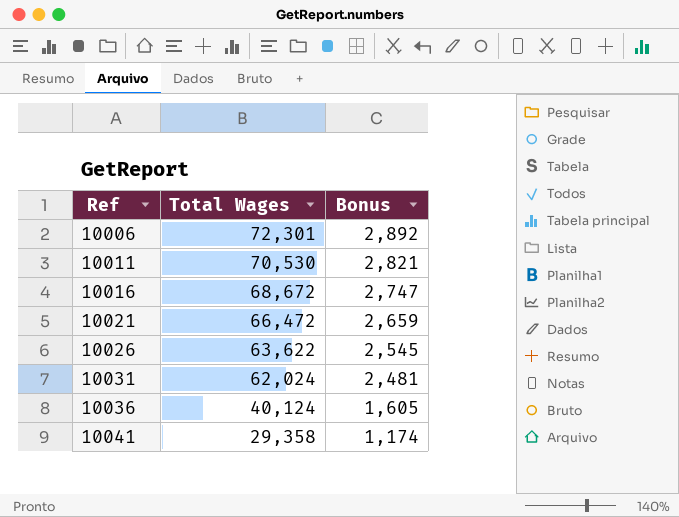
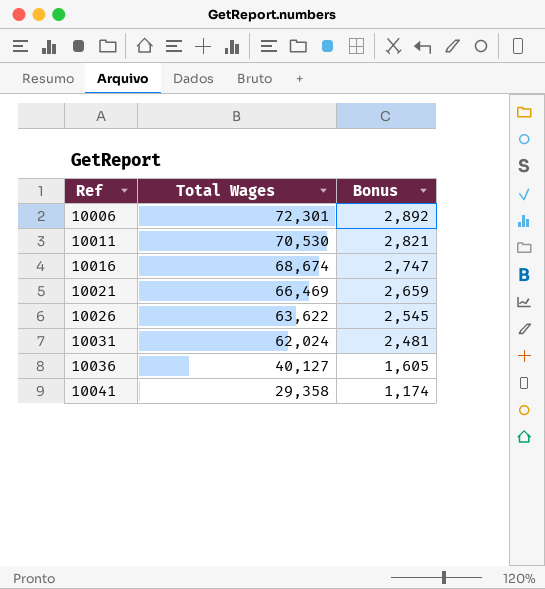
10016 | Total Wages: 68,672 -> 68,674
10021 | Total Wages: 66,472 -> 66,469
10036 | Total Wages: 40,124 -> 40,127

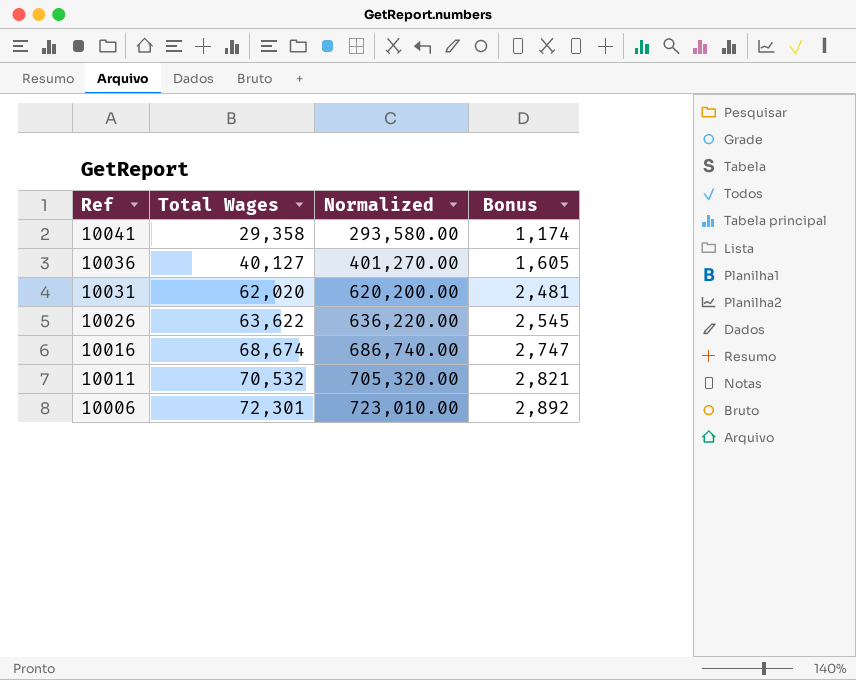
row order: Ref ascending -> Ref descending
column Normalized | formula: none -> [Total Wages] * 10
row 10021: 66,469 | 2,659 -> none
10031 | Total Wages: 62,024 -> 62,020
10011 | Total Wages: 70,530 -> 70,532

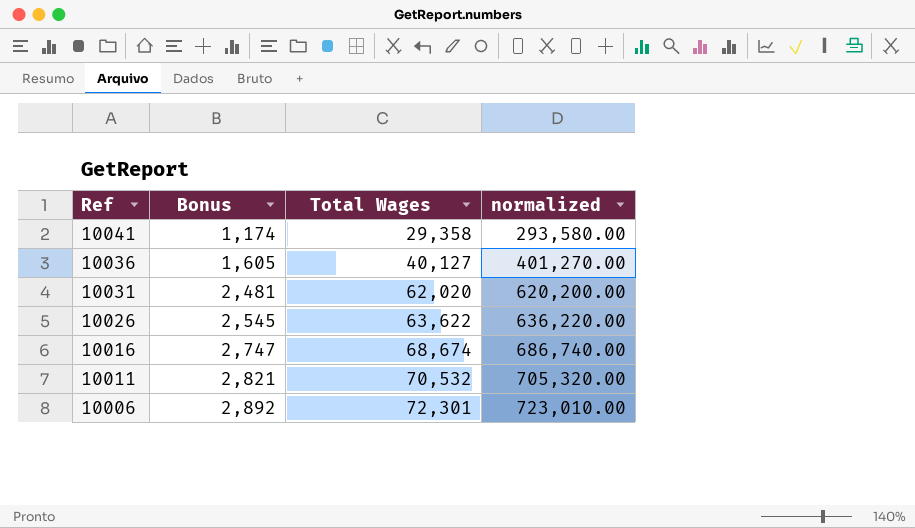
column Bonus | position: 4 -> 2
column name: Normalized -> normalized

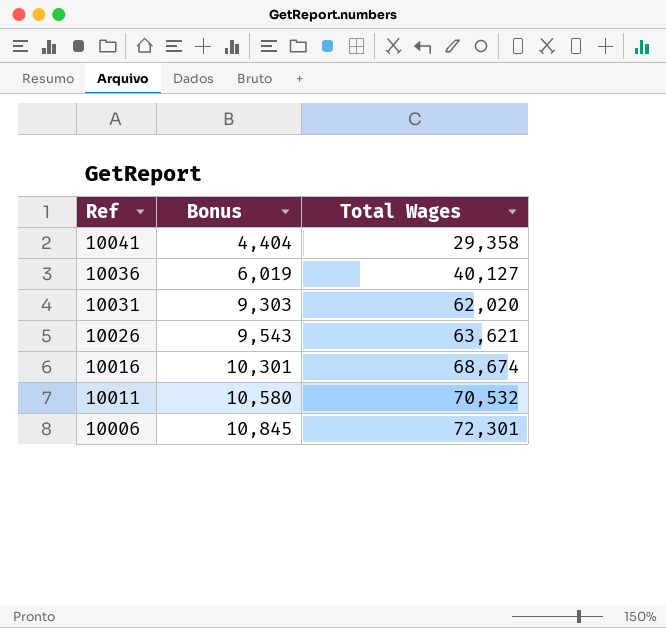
column normalized | formula: [Total Wages] * 10 -> none
column Bonus | formula: [Total Wages] * 0.04 -> [Total Wages] * 0.15
10026 | Total Wages: 63,622 -> 63,621

